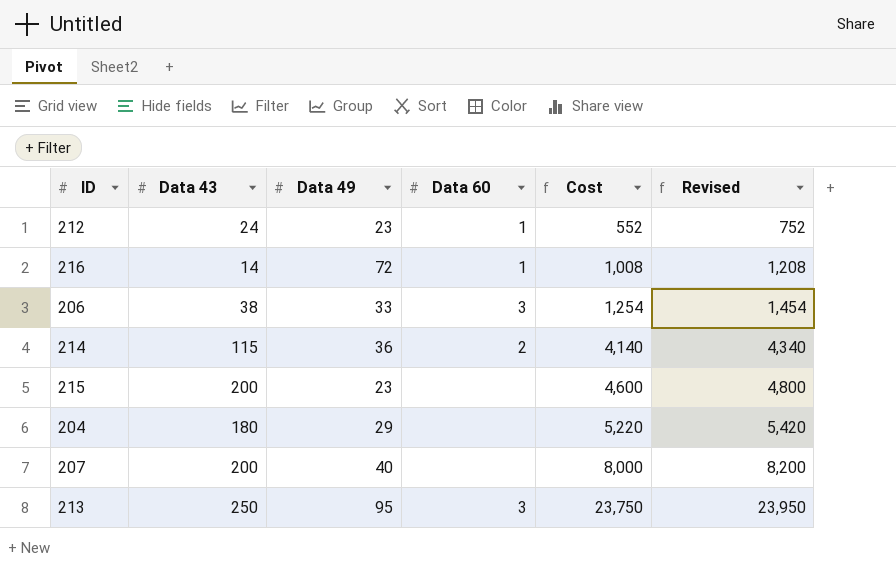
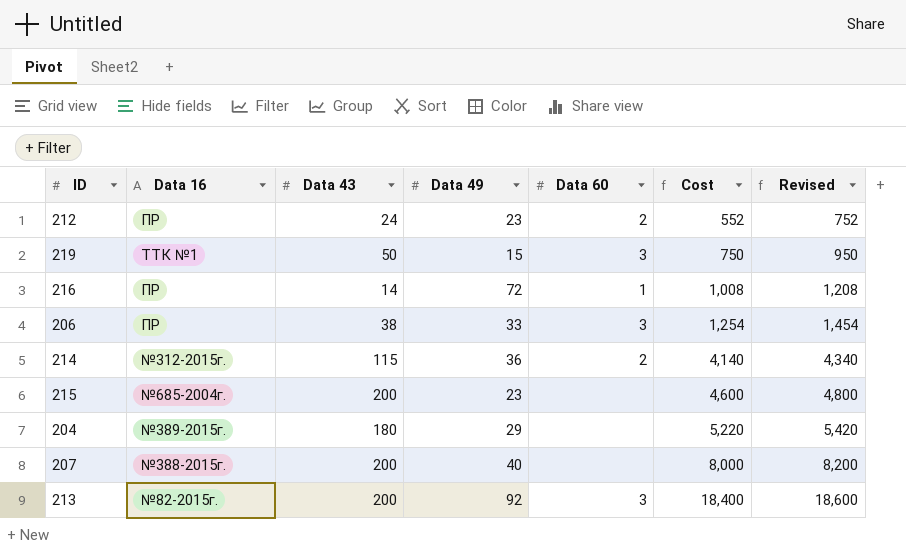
column Data 16 | position: none -> 2
212 | Data 60: 1 -> 2
row 219: none -> ТТК №1 | 50 | 15 | 3 | 750 | 950
213 | Data 43: 250 -> 200
213 | Data 49: 95 -> 92
213 | Cost: 23,750 -> 18,400
213 | Revised: 23,950 -> 18,600

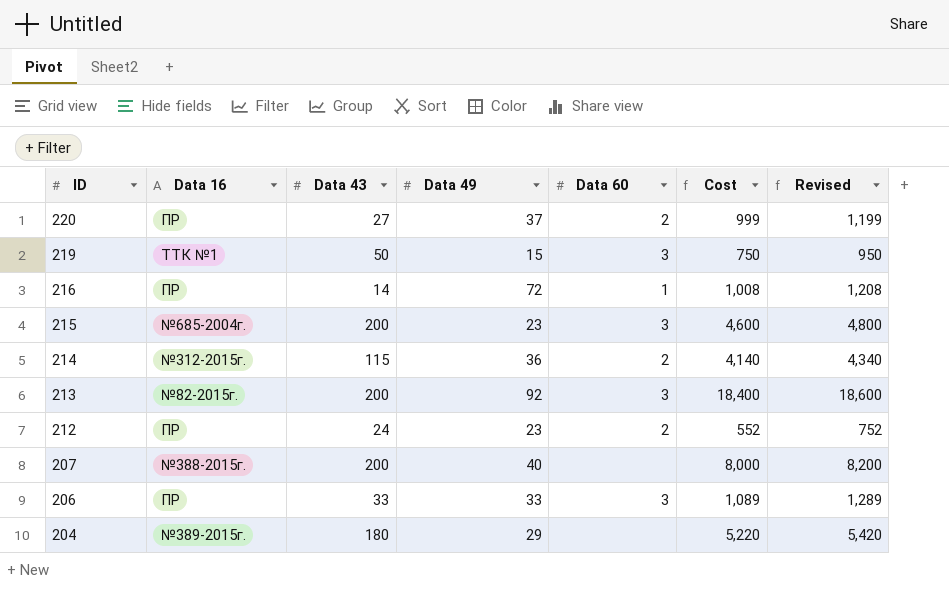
row order: Cost ascending -> ID descending
row 220: none -> ПР | 27 | 37 | 2 | 999 | 1,199
215 | Data 60: none -> 3
206 | Data 43: 38 -> 33
206 | Cost: 1,254 -> 1,089
206 | Revised: 1,454 -> 1,289

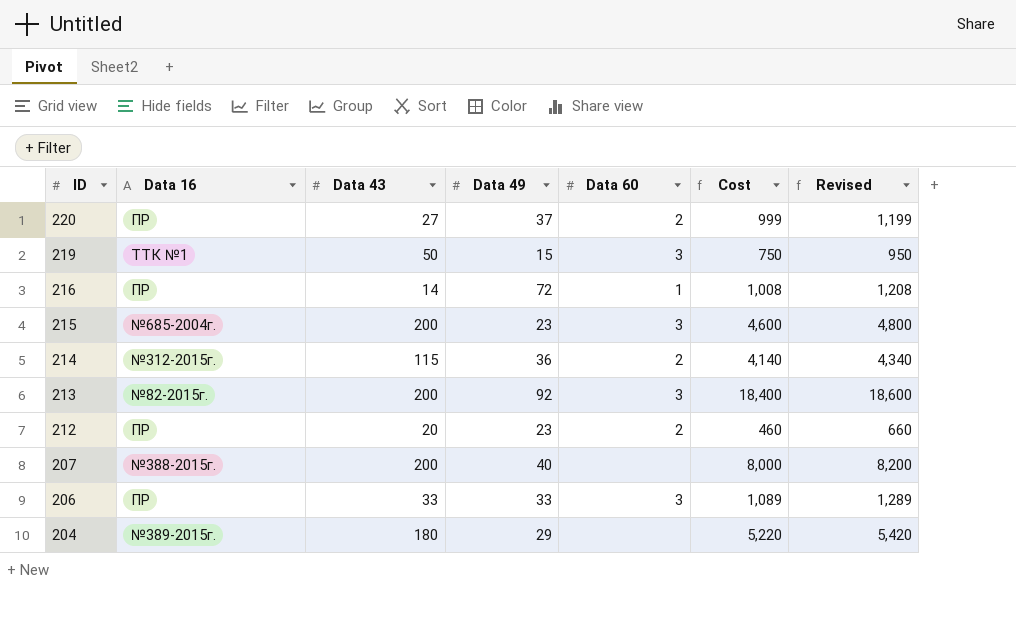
212 | Data 43: 24 -> 20
212 | Cost: 552 -> 460
212 | Revised: 752 -> 660

